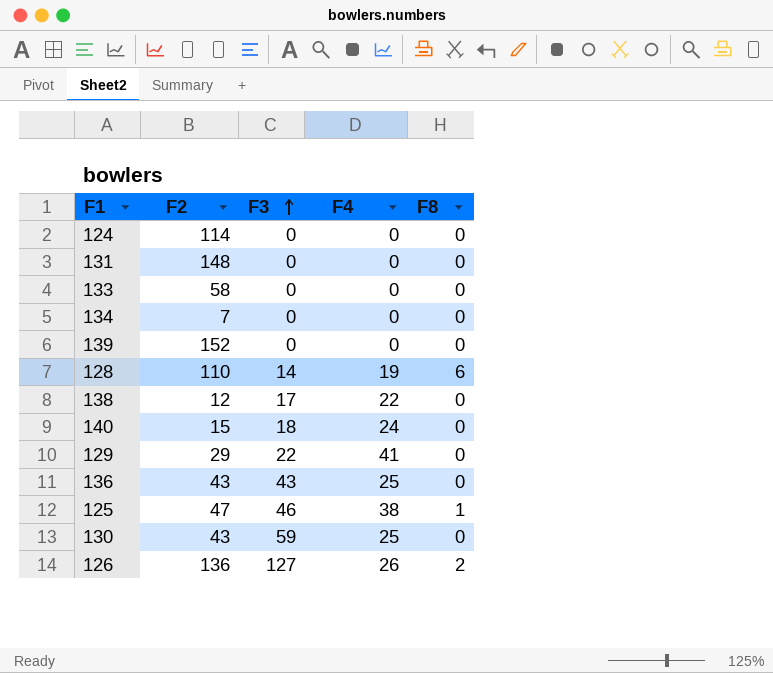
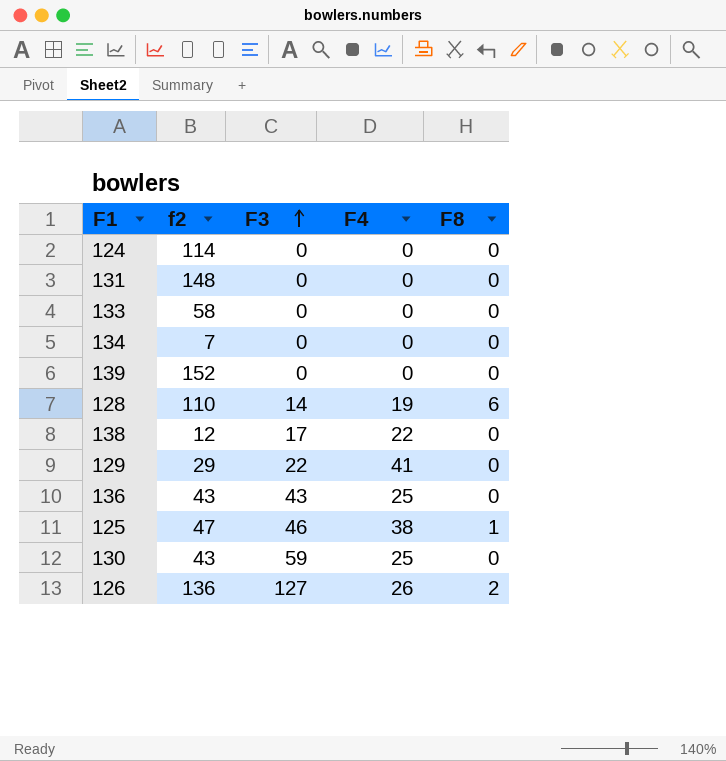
column name: F2 -> f2
row 140: 15 | 18 | 24 | 0 -> none

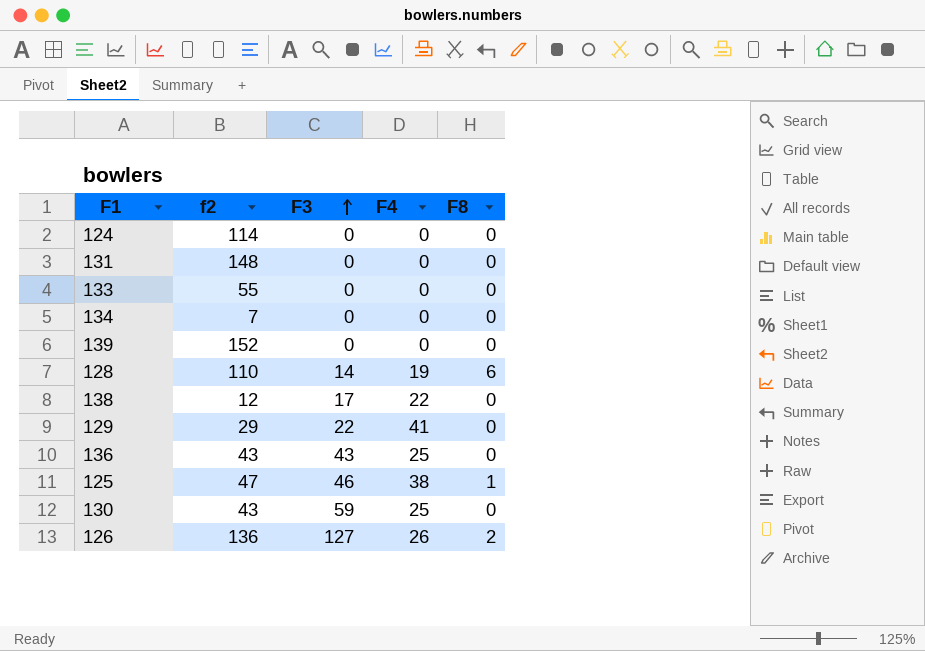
133 | f2: 58 -> 55

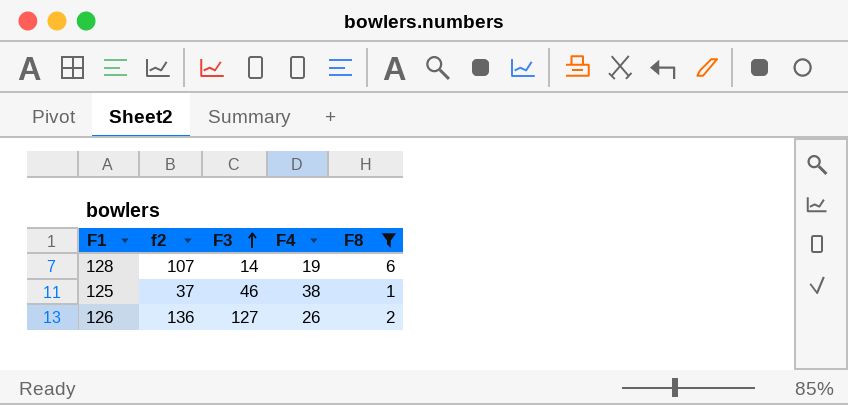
filter: none -> F8 != 0
128 | f2: 110 -> 107
125 | f2: 47 -> 37

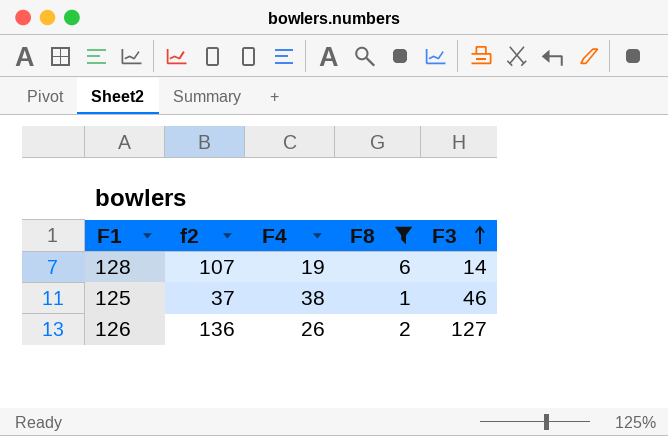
column F3 | position: 3 -> 5

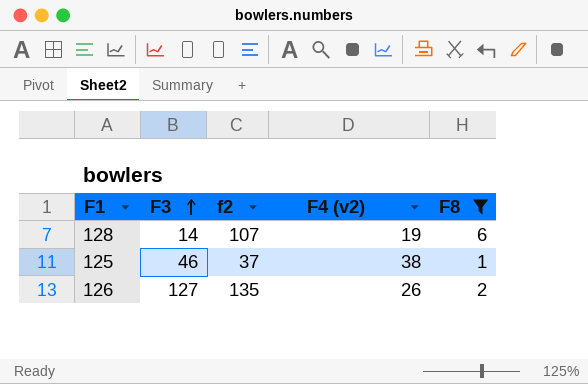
column F3 | position: 5 -> 2
column name: F4 -> F4 (v2)
126 | f2: 136 -> 135

